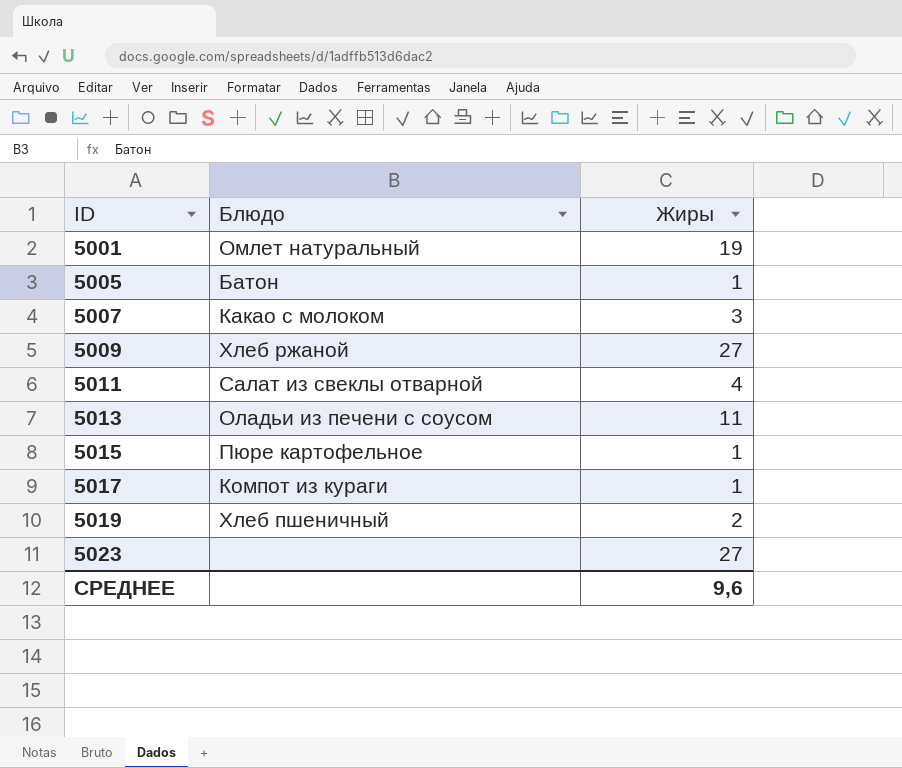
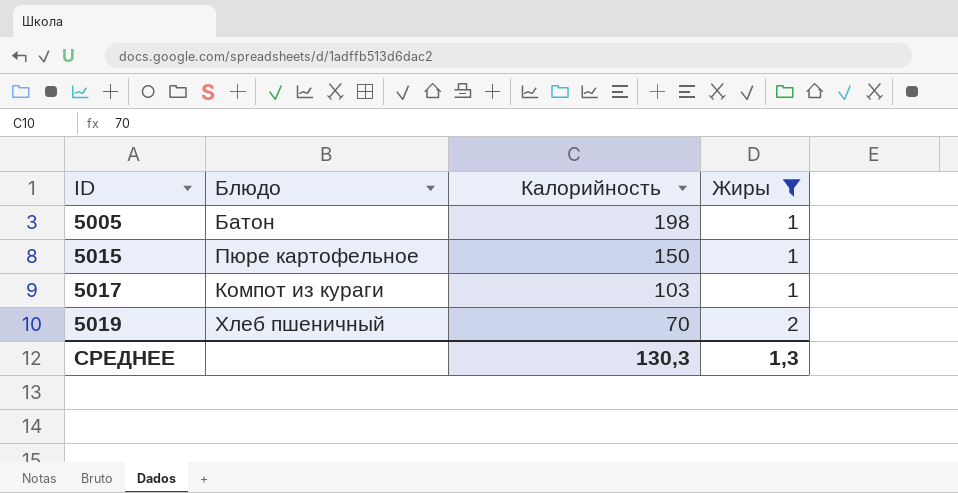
filter: none -> Жиры <= 2
column Калорийность | position: none -> 3
СРЕДНЕЕ | Жиры: 9,6 -> 1,3

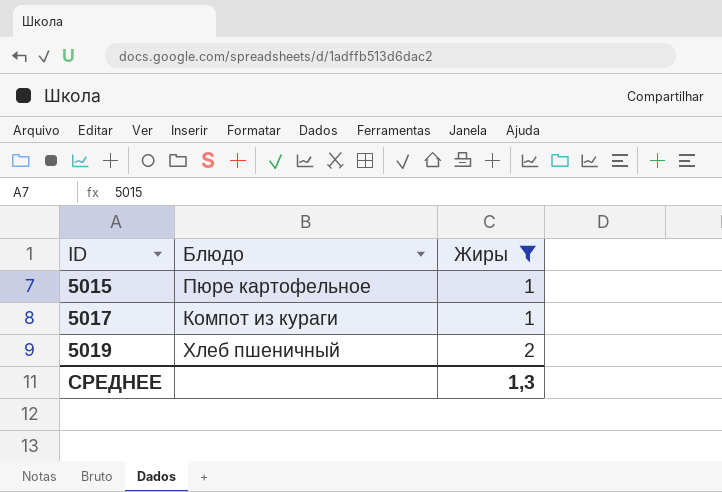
column Калорийность | position: 3 -> none
row 5005: Батон | 198 | 1 -> none

